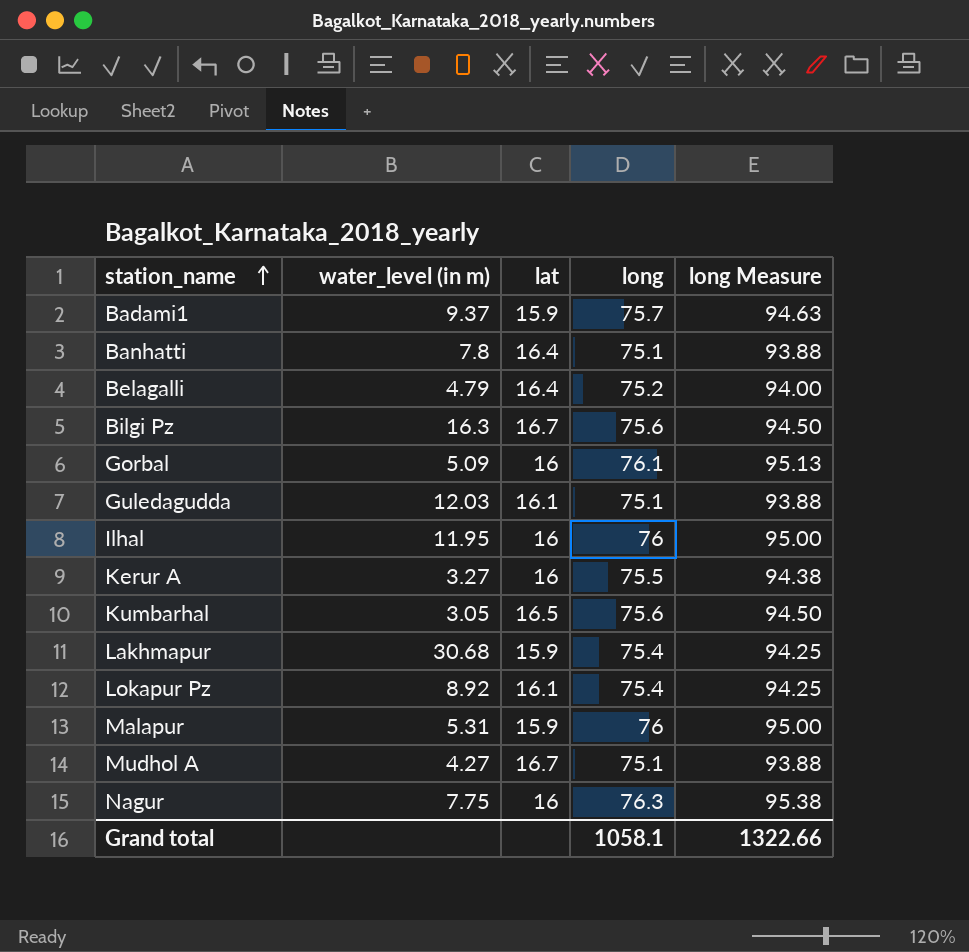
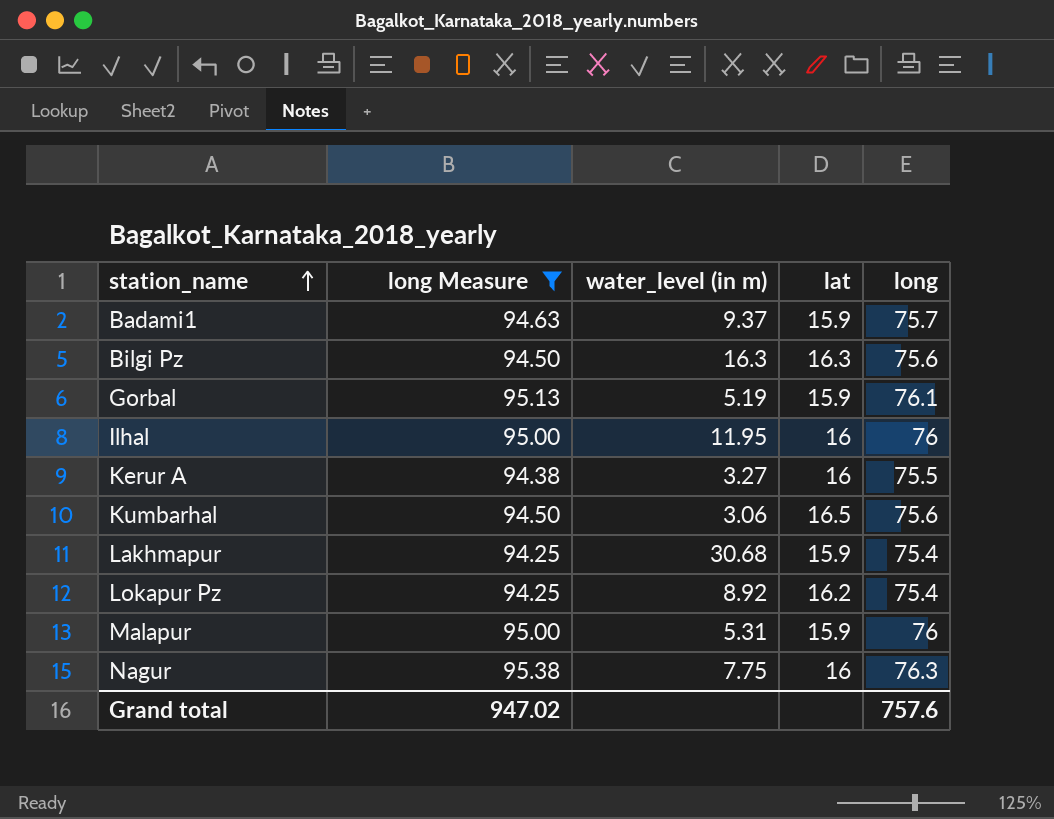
filter: none -> long Measure >= 94.25
column long Measure | position: 5 -> 2
Bilgi Pz | lat: 16.7 -> 16.3
Gorbal | water_level (in m): 5.09 -> 5.19
Gorbal | lat: 16 -> 15.9
Kumbarhal | water_level (in m): 3.05 -> 3.06
Lokapur Pz | lat: 16.1 -> 16.2
Grand total | long Measure: 1322.66 -> 947.02
Grand total | long: 1058.1 -> 757.6

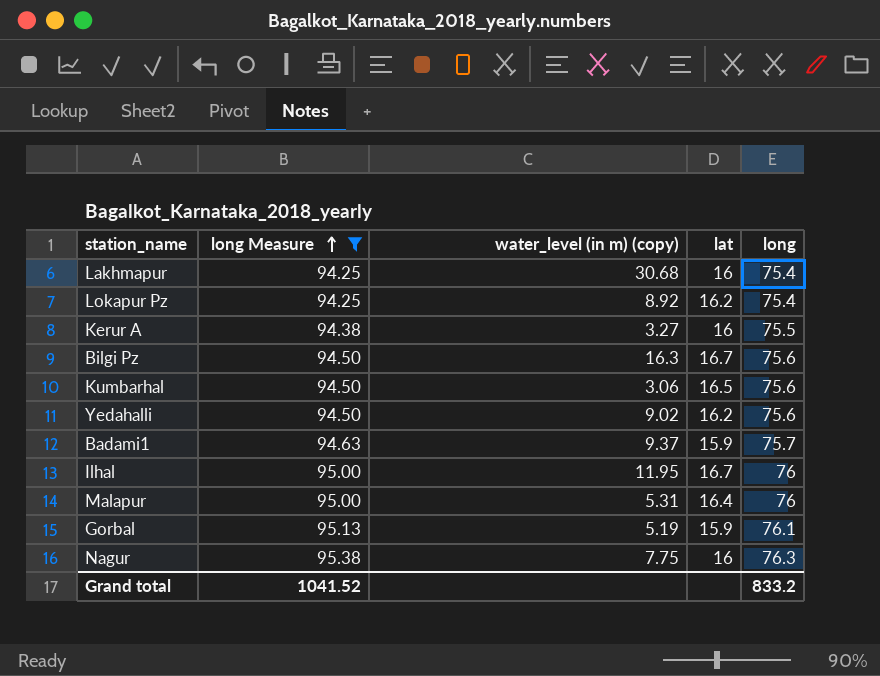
row order: station_name ascending -> long Measure ascending
column name: water_level (in m) -> water_level (in m) (copy)
Lakhmapur | lat: 15.9 -> 16
Bilgi Pz | lat: 16.3 -> 16.7
row Yedahalli: none -> 94.50 | 9.02 | 16.2 | 75.6
Ilhal | lat: 16 -> 16.7
Malapur | lat: 15.9 -> 16.4
Grand total | long Measure: 947.02 -> 1041.52
Grand total | long: 757.6 -> 833.2

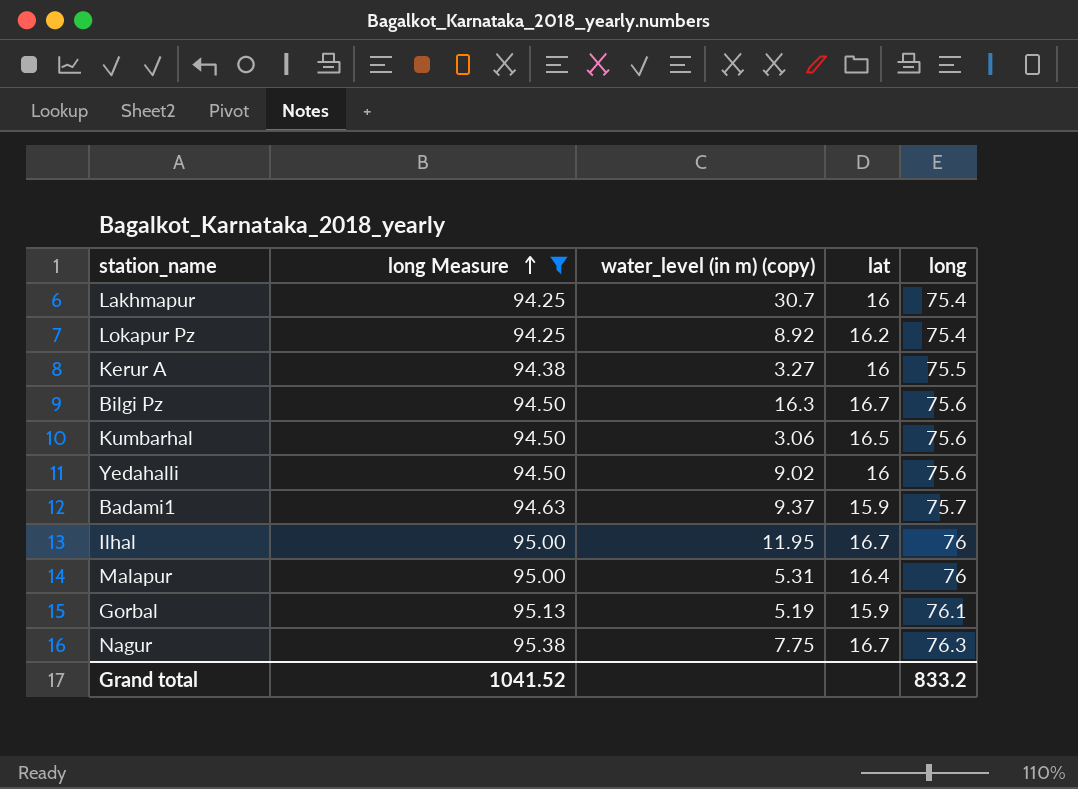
Lakhmapur | water_level (in m) (copy): 30.68 -> 30.7
Yedahalli | lat: 16.2 -> 16
Nagur | lat: 16 -> 16.7

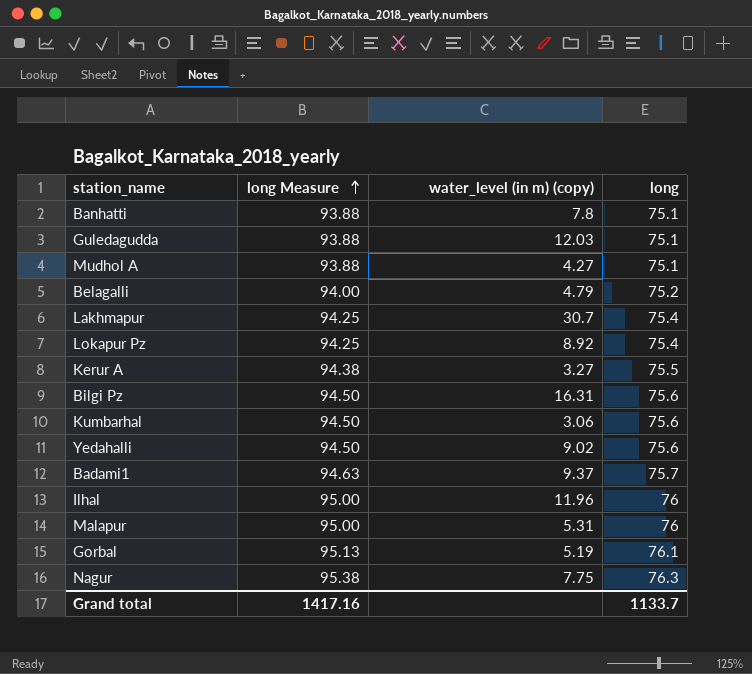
filter: long Measure >= 94.25 -> none
column lat | position: 4 -> none
Bilgi Pz | water_level (in m) (copy): 16.3 -> 16.31
Ilhal | water_level (in m) (copy): 11.95 -> 11.96
Grand total | long Measure: 1041.52 -> 1417.16
Grand total | long: 833.2 -> 1133.7

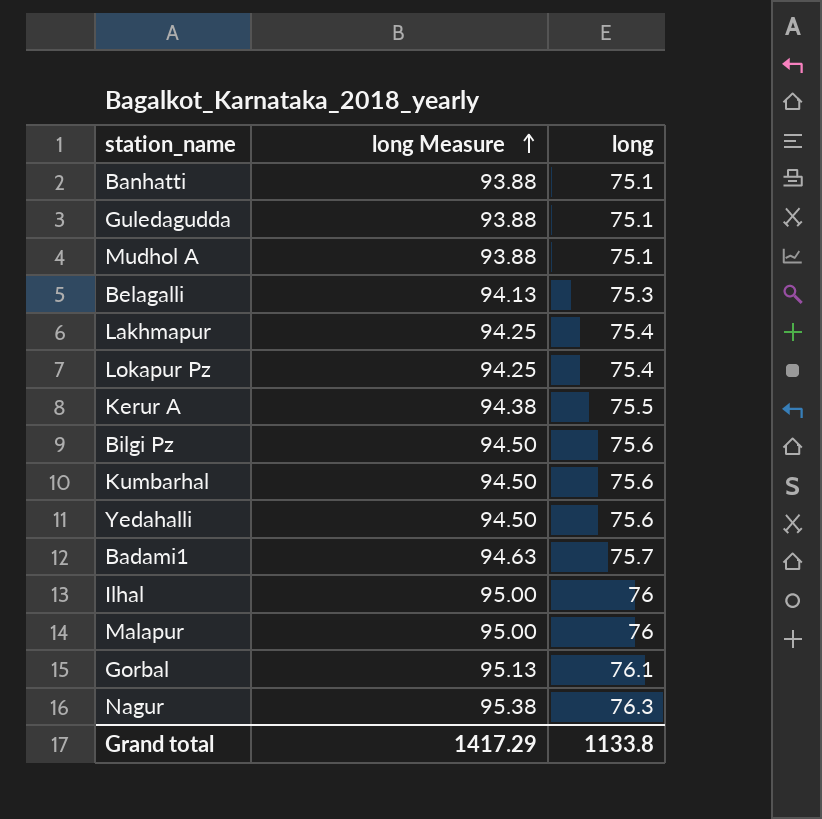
column water_level (in m) (copy) | position: 3 -> none
Belagalli | long Measure: 94.00 -> 94.13
Belagalli | long: 75.2 -> 75.3
Grand total | long Measure: 1417.16 -> 1417.29
Grand total | long: 1133.7 -> 1133.8

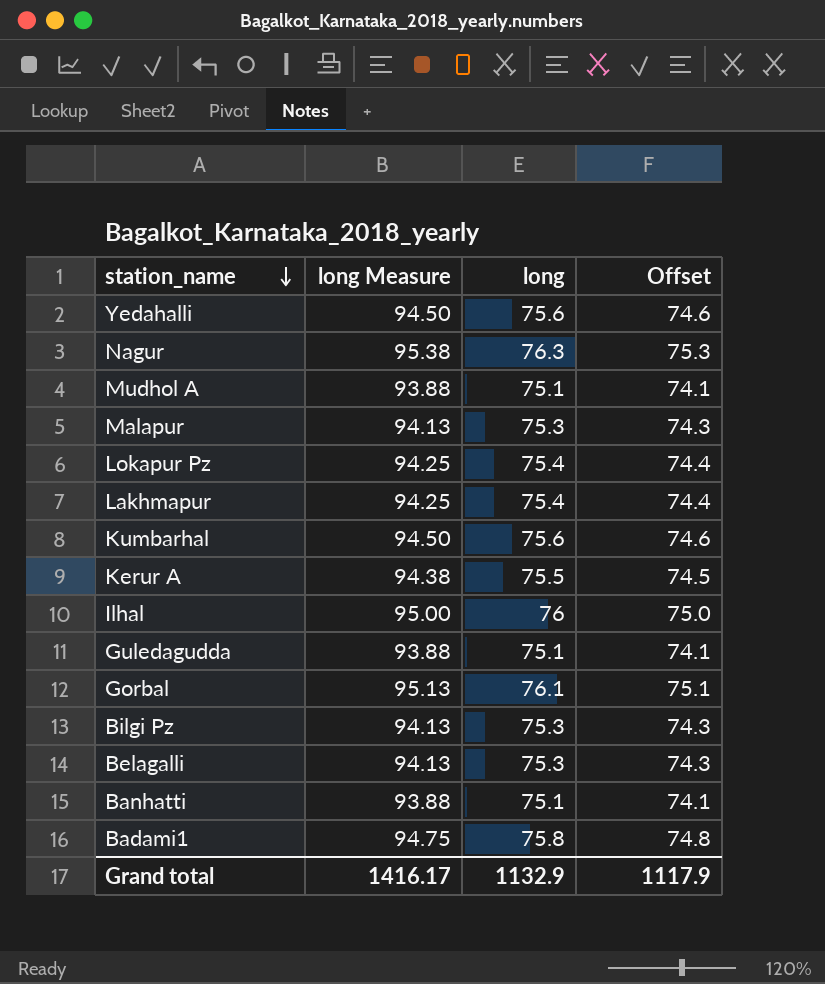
row order: long Measure ascending -> station_name descending
column Offset | formula: none -> [long] - 1
Malapur | long Measure: 95.00 -> 94.13
Malapur | long: 76 -> 75.3
Bilgi Pz | long Measure: 94.50 -> 94.13
Bilgi Pz | long: 75.6 -> 75.3
Badami1 | long Measure: 94.63 -> 94.75
Badami1 | long: 75.7 -> 75.8
Grand total | long Measure: 1417.29 -> 1416.17
Grand total | long: 1133.8 -> 1132.9

